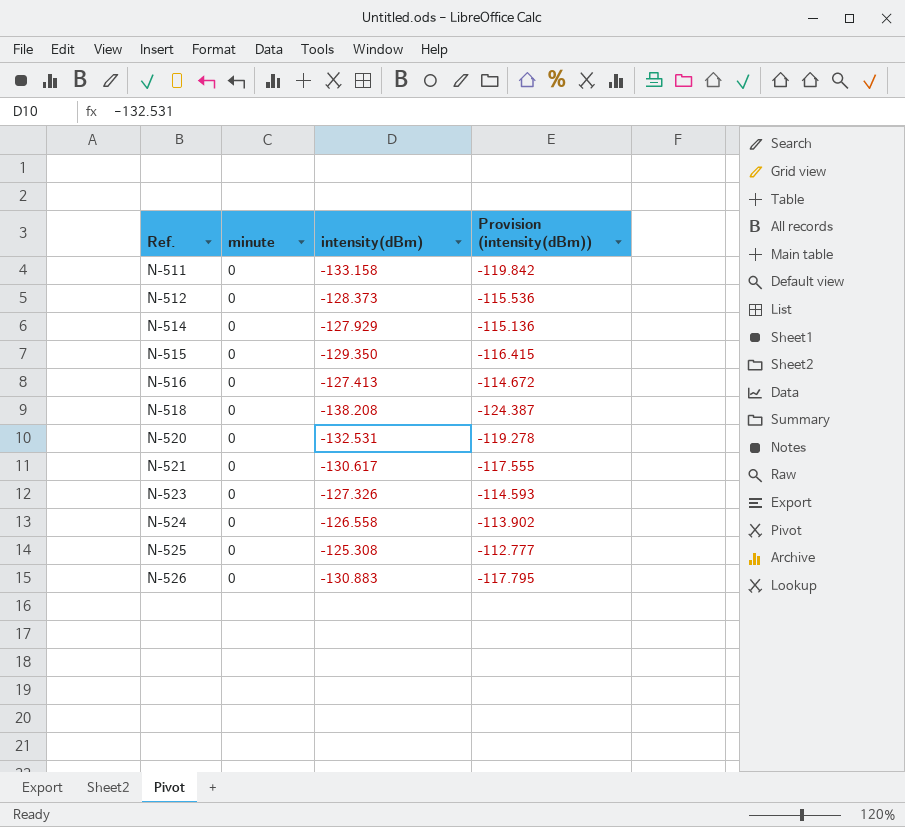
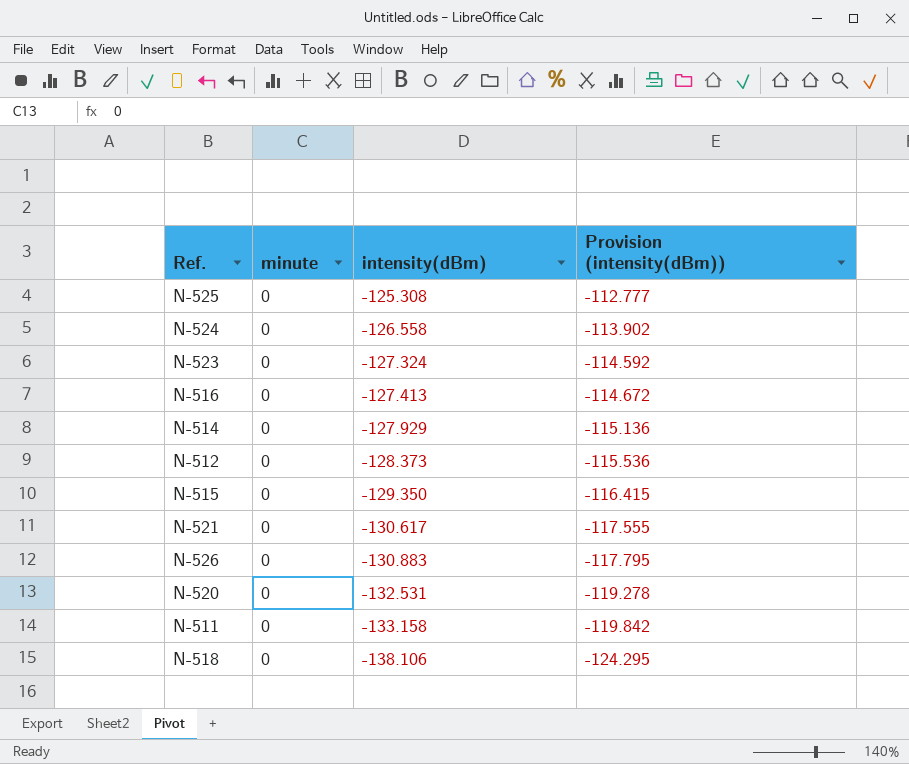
row order: Ref. ascending -> intensity(dBm) descending
N-523 | intensity(dBm): -127.326 -> -127.324
N-523 | Provision (intensity(dBm)): -114.593 -> -114.592
N-518 | intensity(dBm): -138.208 -> -138.106
N-518 | Provision (intensity(dBm)): -124.387 -> -124.295

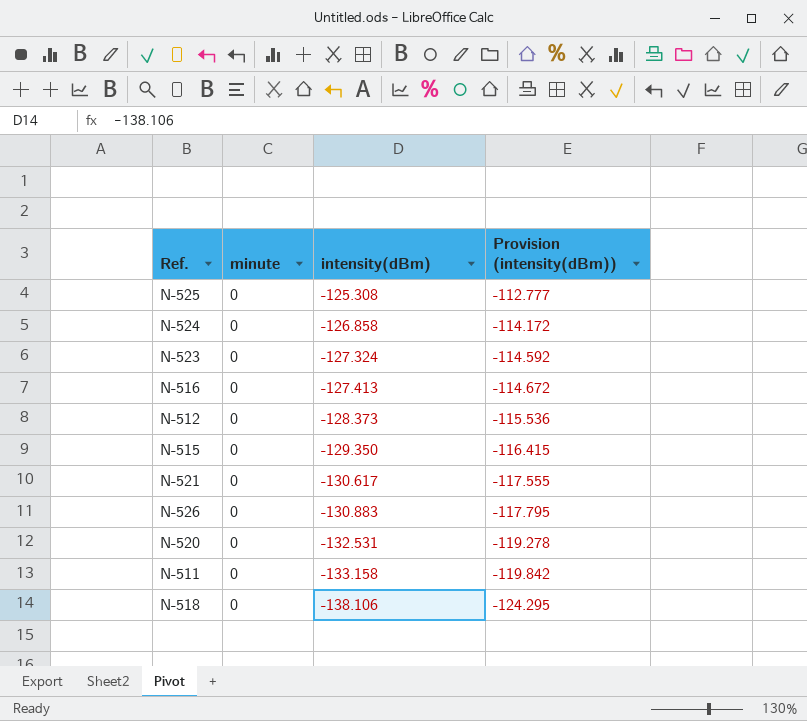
row N-514: 0 | -127.929 | -115.136 -> none
N-524 | intensity(dBm): -126.558 -> -126.858
N-524 | Provision (intensity(dBm)): -113.902 -> -114.172

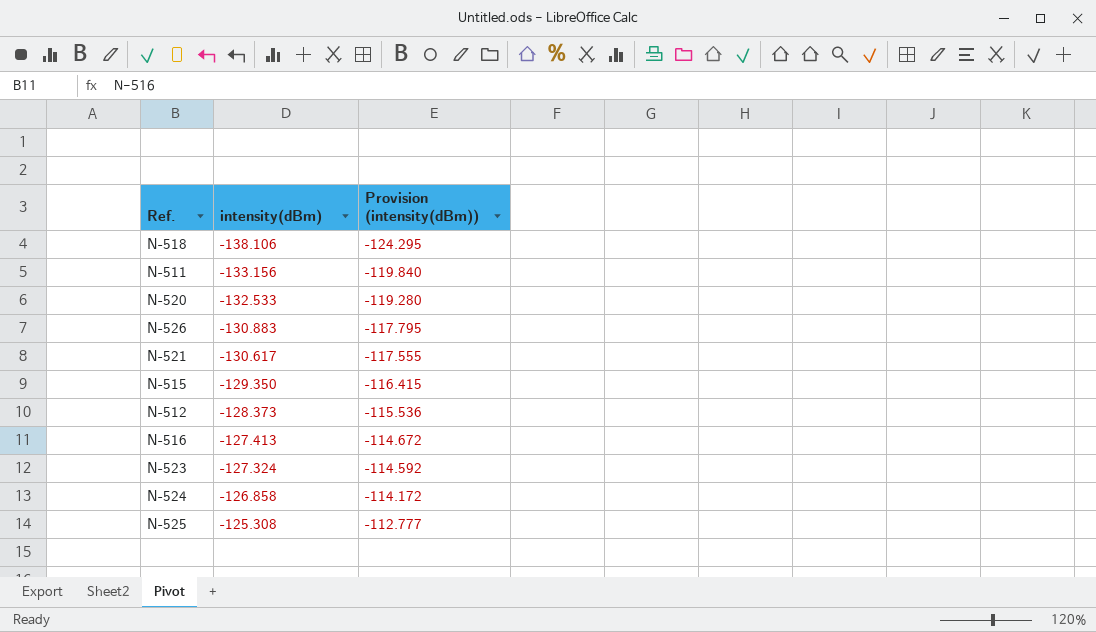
row order: intensity(dBm) descending -> intensity(dBm) ascending
column minute | position: 2 -> none
N-511 | intensity(dBm): -133.158 -> -133.156
N-511 | Provision (intensity(dBm)): -119.842 -> -119.840
N-520 | intensity(dBm): -132.531 -> -132.533
N-520 | Provision (intensity(dBm)): -119.278 -> -119.280

